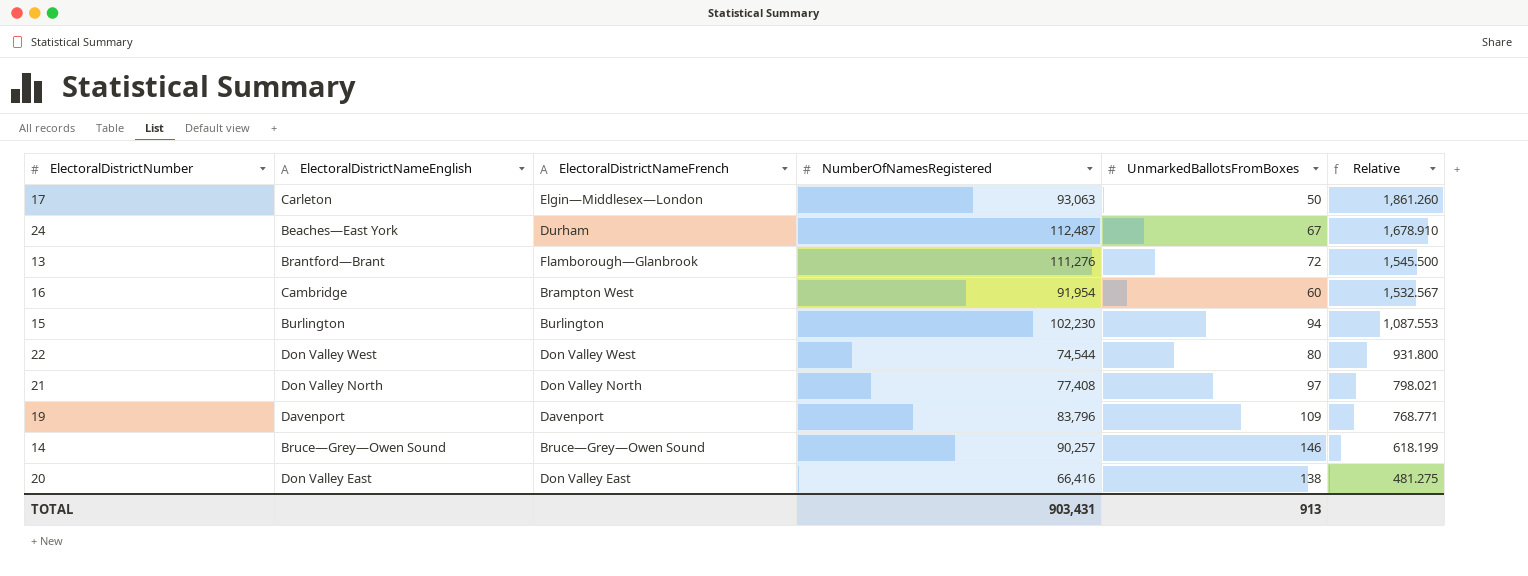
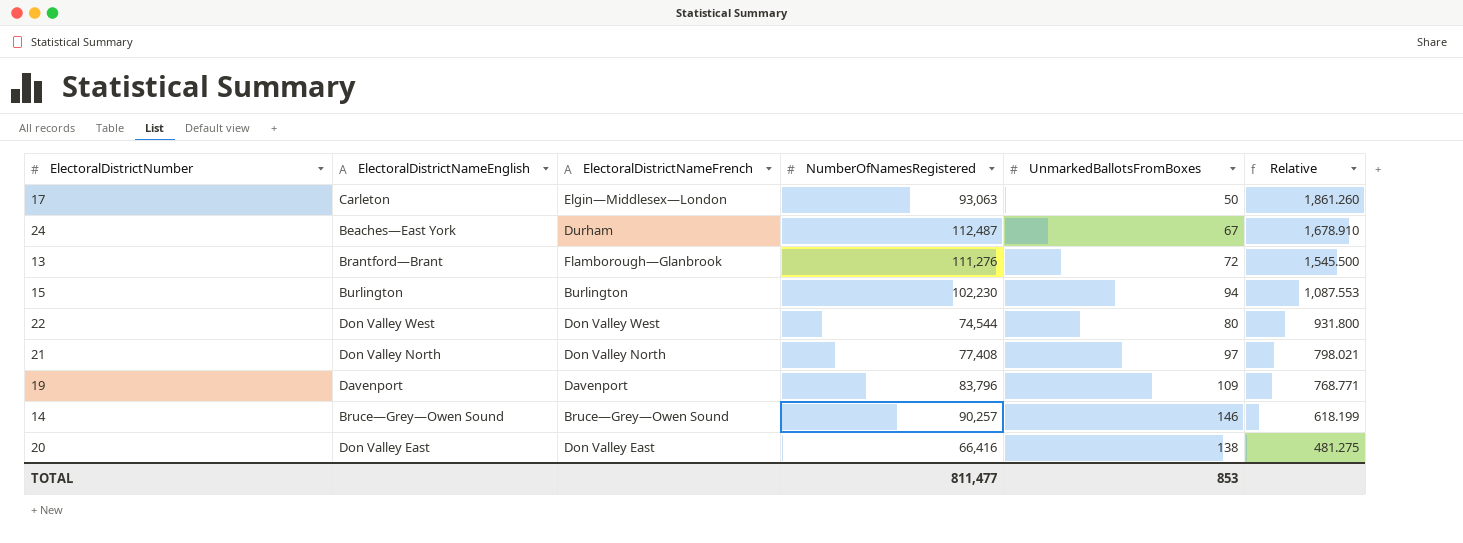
row 16: Cambridge | Brampton West | 91,954 | 60 | 1,532.567 -> none
TOTAL | NumberOfNamesRegistered: 903,431 -> 811,477
TOTAL | UnmarkedBallotsFromBoxes: 913 -> 853

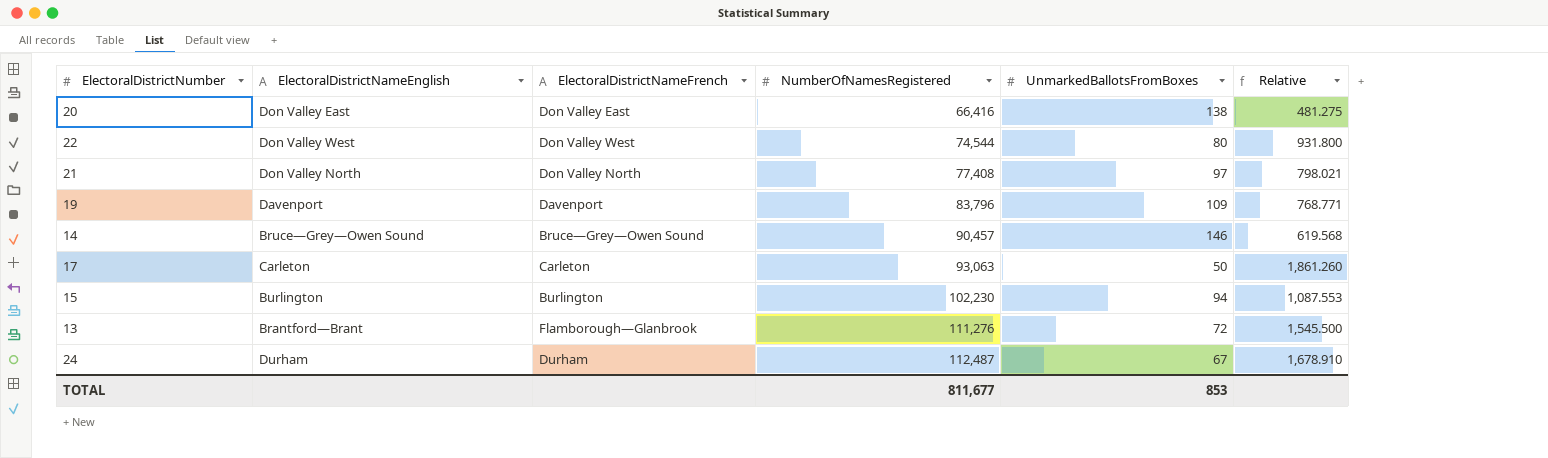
row order: Relative descending -> NumberOfNamesRegistered ascending
14 | NumberOfNamesRegistered: 90,257 -> 90,457
14 | Relative: 618.199 -> 619.568
17 | ElectoralDistrictNameFrench: Elgin—Middlesex—London -> Carleton
24 | ElectoralDistrictNameEnglish: Beaches—East York -> Durham
TOTAL | NumberOfNamesRegistered: 811,477 -> 811,677

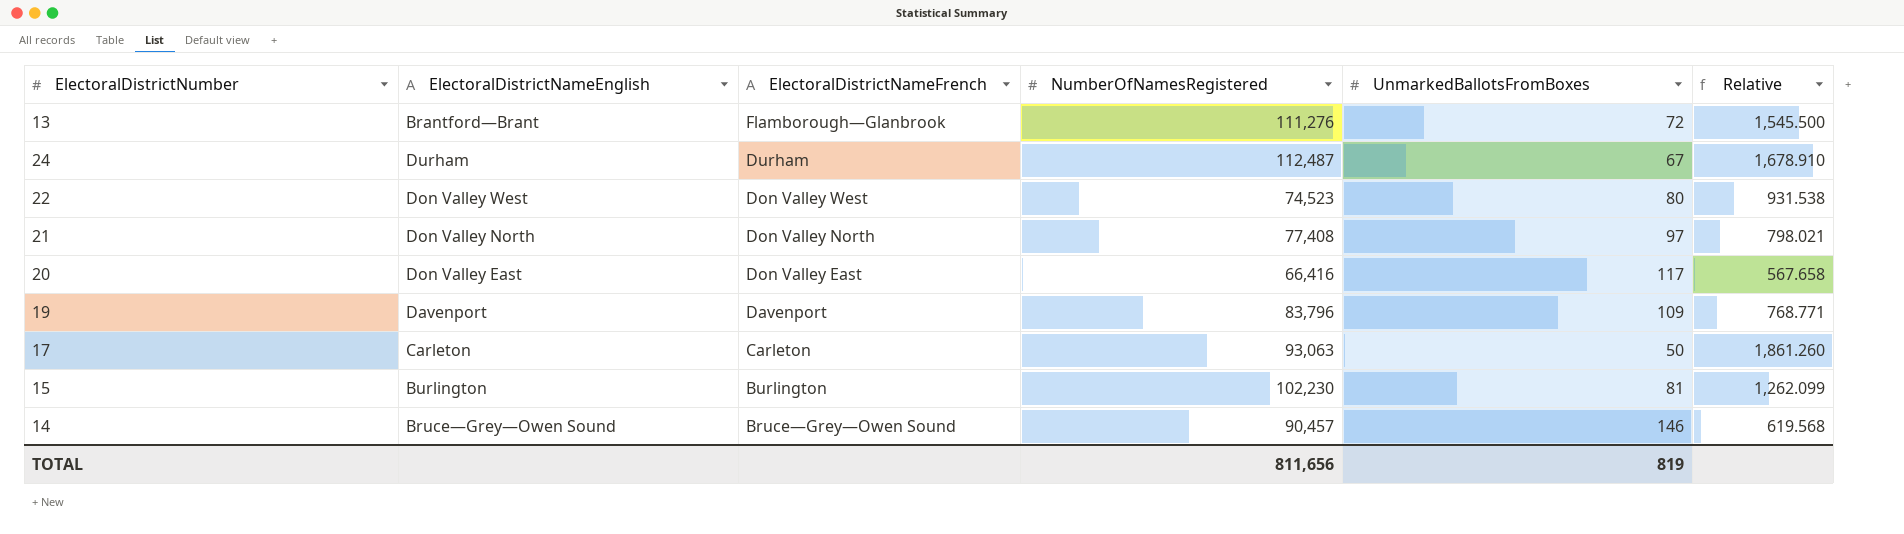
row order: NumberOfNamesRegistered ascending -> ElectoralDistrictNameFrench descending
22 | NumberOfNamesRegistered: 74,544 -> 74,523
22 | Relative: 931.800 -> 931.538
20 | UnmarkedBallotsFromBoxes: 138 -> 117
20 | Relative: 481.275 -> 567.658
15 | UnmarkedBallotsFromBoxes: 94 -> 81
15 | Relative: 1,087.553 -> 1,262.099
TOTAL | NumberOfNamesRegistered: 811,677 -> 811,656
TOTAL | UnmarkedBallotsFromBoxes: 853 -> 819

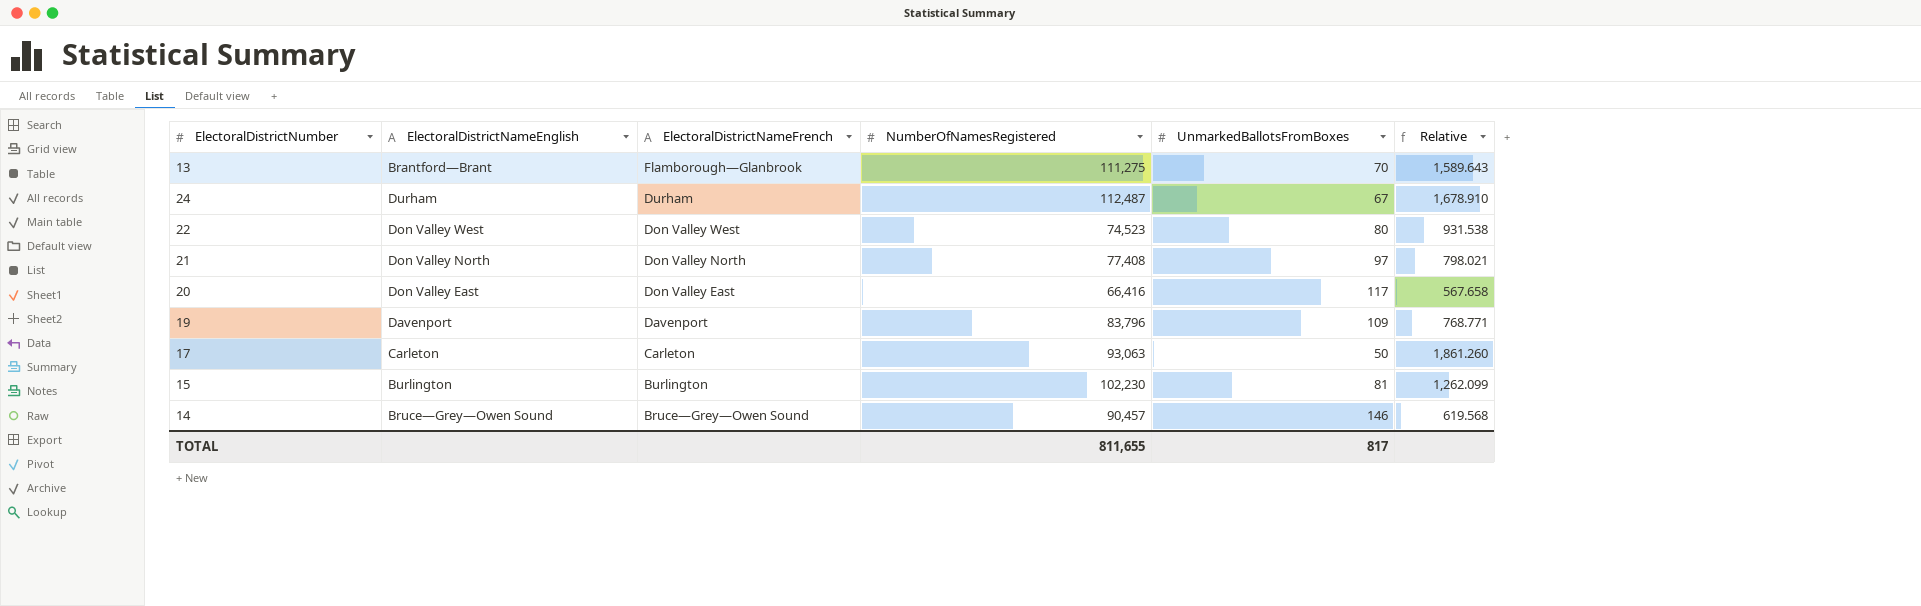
13 | NumberOfNamesRegistered: 111,276 -> 111,275
13 | UnmarkedBallotsFromBoxes: 72 -> 70
13 | Relative: 1,545.500 -> 1,589.643
TOTAL | NumberOfNamesRegistered: 811,656 -> 811,655
TOTAL | UnmarkedBallotsFromBoxes: 819 -> 817

